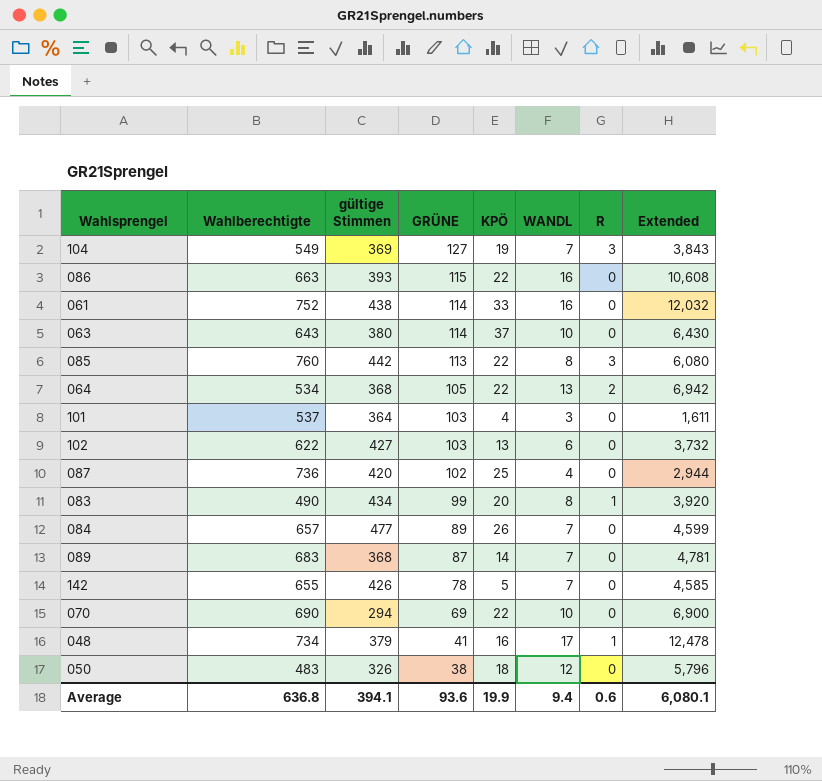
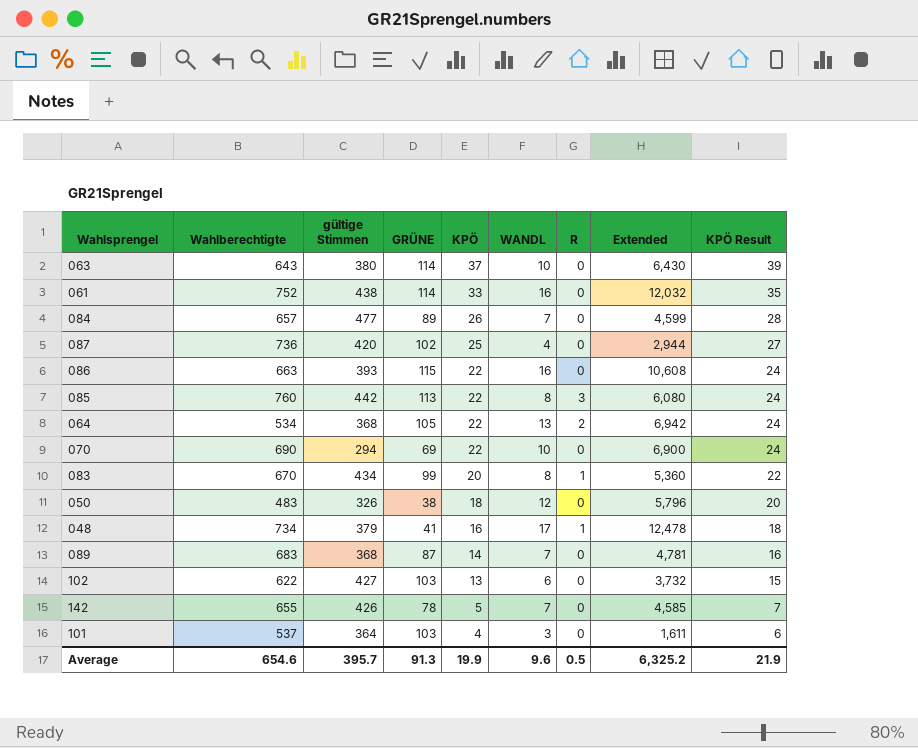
row order: GRÜNE descending -> KPÖ descending
column KPÖ Result | formula: none -> [KPÖ] + 2
row 104: 549 | 369 | 127 | 19 | 7 | 3 | 3,843 -> none
083 | Wahlberechtigte: 490 -> 670
083 | Extended: 3,920 -> 5,360
Average | Wahlberechtigte: 636.8 -> 654.6
Average | gültige Stimmen: 394.1 -> 395.7
Average | GRÜNE: 93.6 -> 91.3
Average | WANDL: 9.4 -> 9.6
Average | R: 0.6 -> 0.5
Average | Extended: 6,080.1 -> 6,325.2

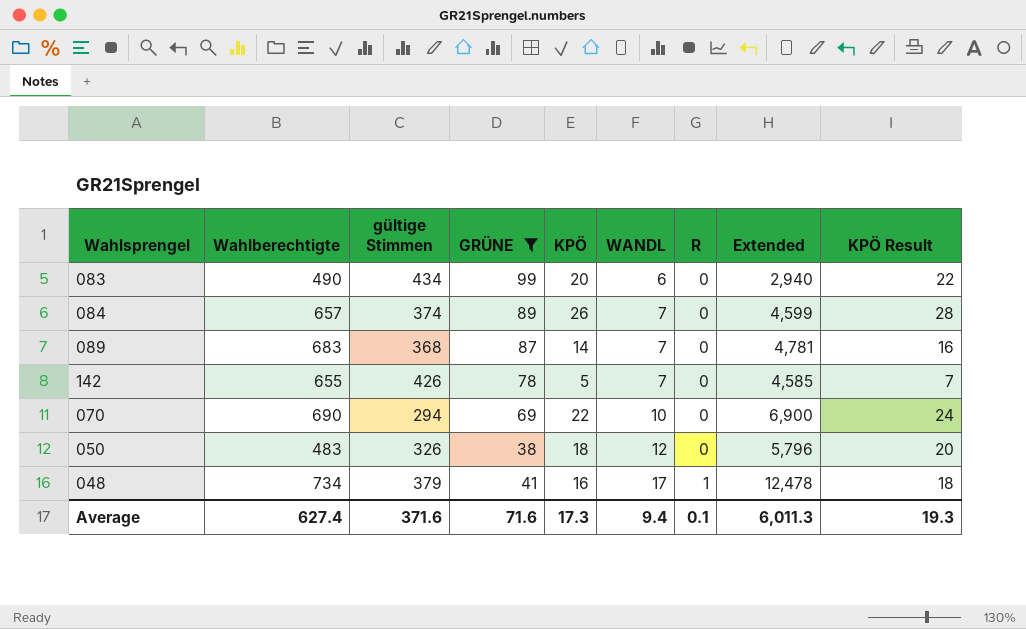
filter: none -> GRÜNE <= 99
row order: KPÖ descending -> WANDL ascending
083 | Wahlberechtigte: 670 -> 490
083 | WANDL: 8 -> 6
083 | R: 1 -> 0
083 | Extended: 5,360 -> 2,940
084 | gültige Stimmen: 477 -> 374
Average | Wahlberechtigte: 654.6 -> 627.4
Average | gültige Stimmen: 395.7 -> 371.6
Average | GRÜNE: 91.3 -> 71.6
Average | KPÖ: 19.9 -> 17.3
Average | WANDL: 9.6 -> 9.4
Average | R: 0.5 -> 0.1
Average | Extended: 6,325.2 -> 6,011.3
Average | KPÖ Result: 21.9 -> 19.3

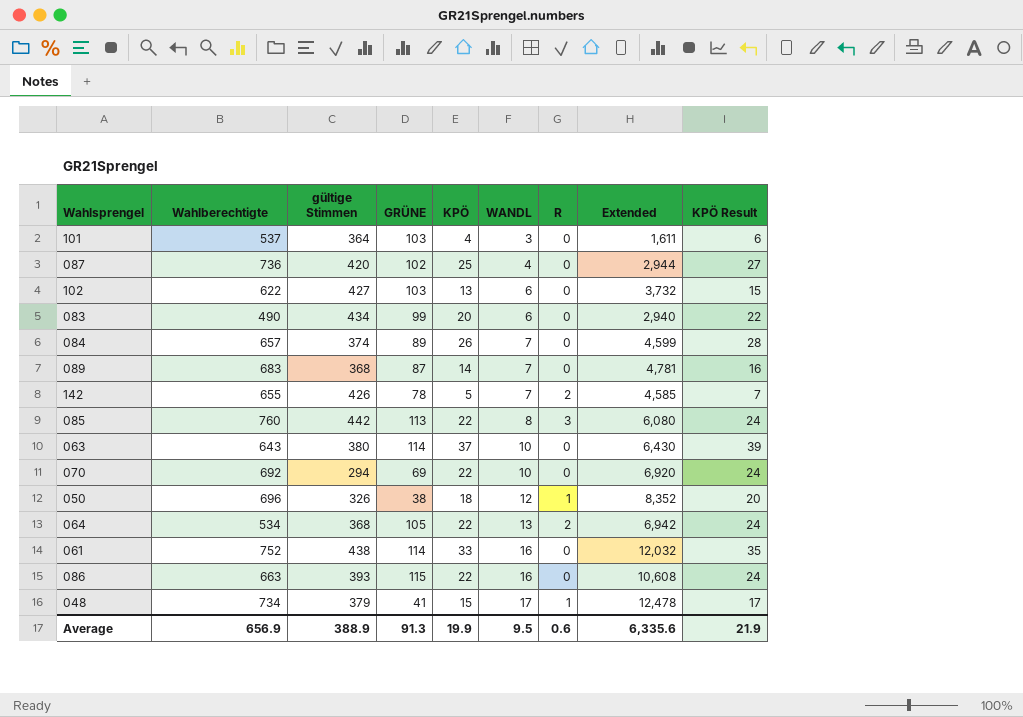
filter: GRÜNE <= 99 -> none
142 | R: 0 -> 2
070 | Wahlberechtigte: 690 -> 692
070 | Extended: 6,900 -> 6,920
050 | Wahlberechtigte: 483 -> 696
050 | R: 0 -> 1
050 | Extended: 5,796 -> 8,352
048 | KPÖ: 16 -> 15
048 | KPÖ Result: 18 -> 17
Average | Wahlberechtigte: 627.4 -> 656.9
Average | gültige Stimmen: 371.6 -> 388.9
Average | GRÜNE: 71.6 -> 91.3
Average | KPÖ: 17.3 -> 19.9
Average | WANDL: 9.4 -> 9.5
Average | R: 0.1 -> 0.6
Average | Extended: 6,011.3 -> 6,335.6
Average | KPÖ Result: 19.3 -> 21.9

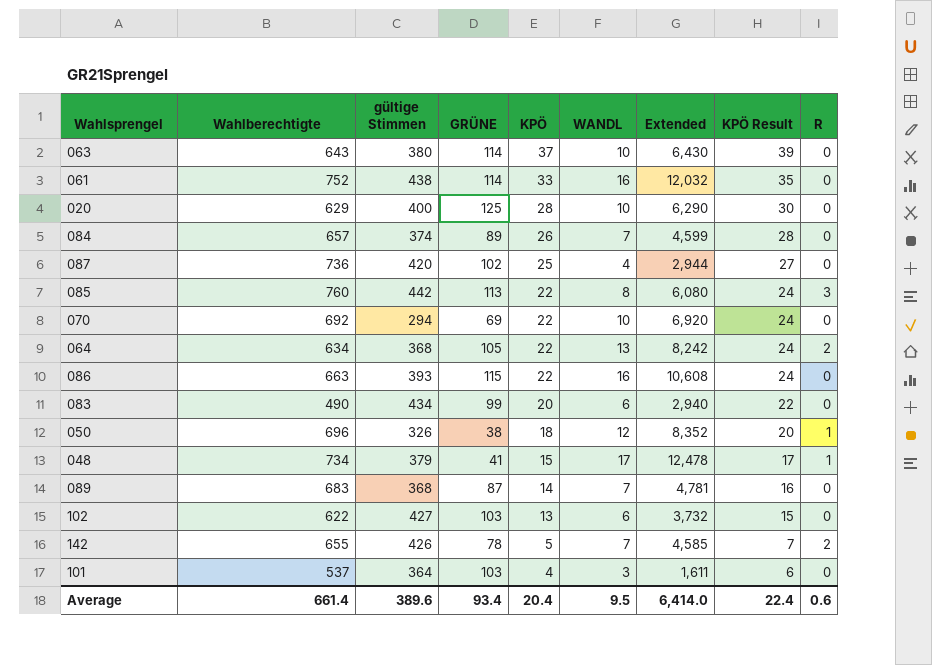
row order: WANDL ascending -> KPÖ descending
column R | position: 7 -> 9
row 020: none -> 629 | 400 | 125 | 28 | 10 | 6,290 | 30 | 0
064 | Wahlberechtigte: 534 -> 634
064 | Extended: 6,942 -> 8,242
Average | Wahlberechtigte: 656.9 -> 661.4
Average | gültige Stimmen: 388.9 -> 389.6
Average | GRÜNE: 91.3 -> 93.4
Average | KPÖ: 19.9 -> 20.4
Average | Extended: 6,335.6 -> 6,414.0
Average | KPÖ Result: 21.9 -> 22.4

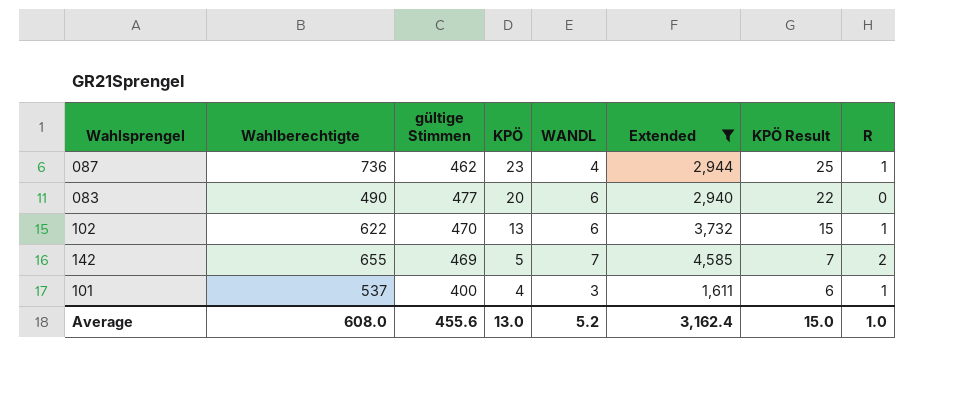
filter: none -> Extended <= 4,585
column GRÜNE | position: 4 -> none
087 | gültige Stimmen: 420 -> 462
087 | KPÖ: 25 -> 23
087 | KPÖ Result: 27 -> 25
087 | R: 0 -> 1
083 | gültige Stimmen: 434 -> 477
102 | gültige Stimmen: 427 -> 470
102 | R: 0 -> 1
142 | gültige Stimmen: 426 -> 469
101 | gültige Stimmen: 364 -> 400
101 | R: 0 -> 1
Average | Wahlberechtigte: 661.4 -> 608.0
Average | gültige Stimmen: 389.6 -> 455.6
Average | KPÖ: 20.4 -> 13.0
Average | WANDL: 9.5 -> 5.2
Average | Extended: 6,414.0 -> 3,162.4
Average | KPÖ Result: 22.4 -> 15.0
Average | R: 0.6 -> 1.0

